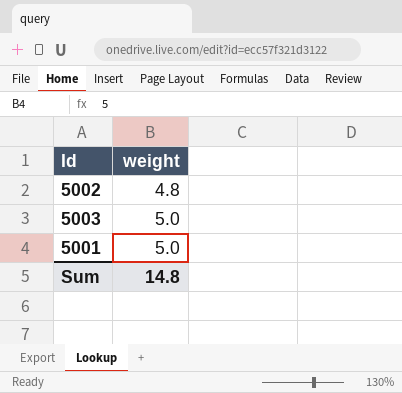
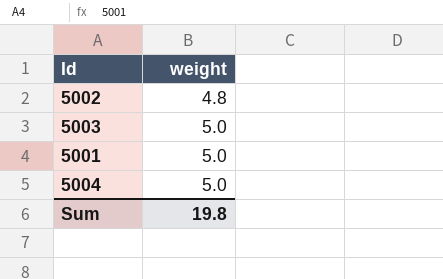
row 5004: none -> 5.0
Sum | weight: 14.8 -> 19.8

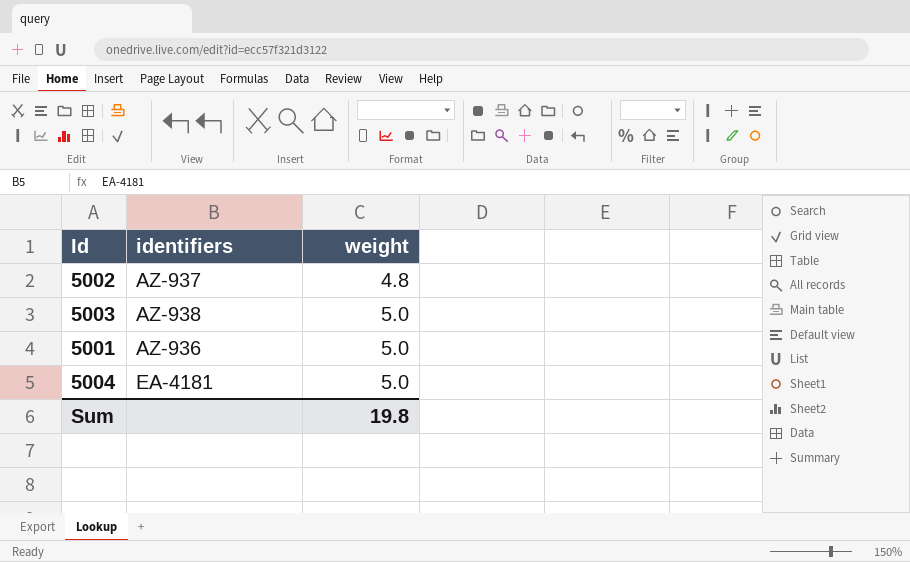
column identifiers | position: none -> 2

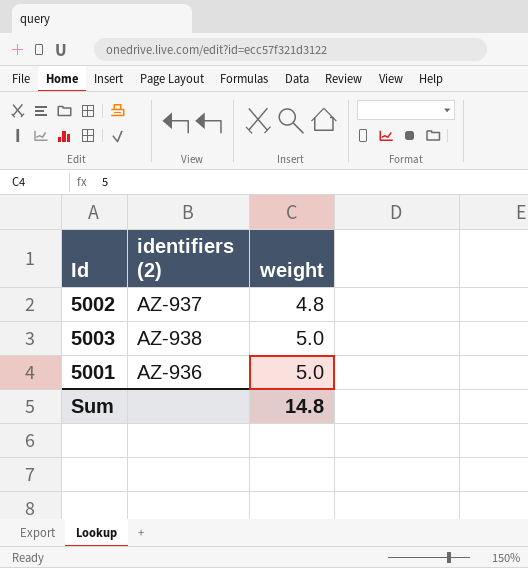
column name: identifiers -> identifiers (2)
row 5004: EA-4181 | 5.0 -> none
Sum | weight: 19.8 -> 14.8

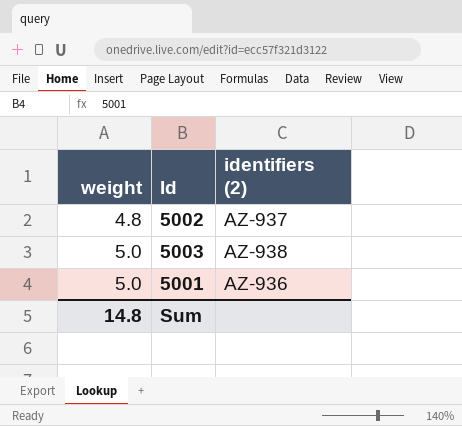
column weight | position: 3 -> 1

